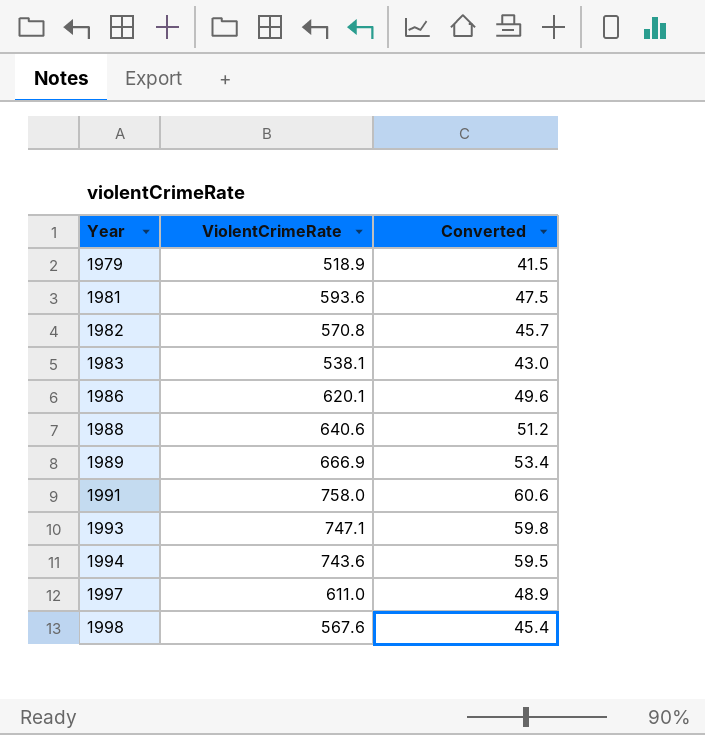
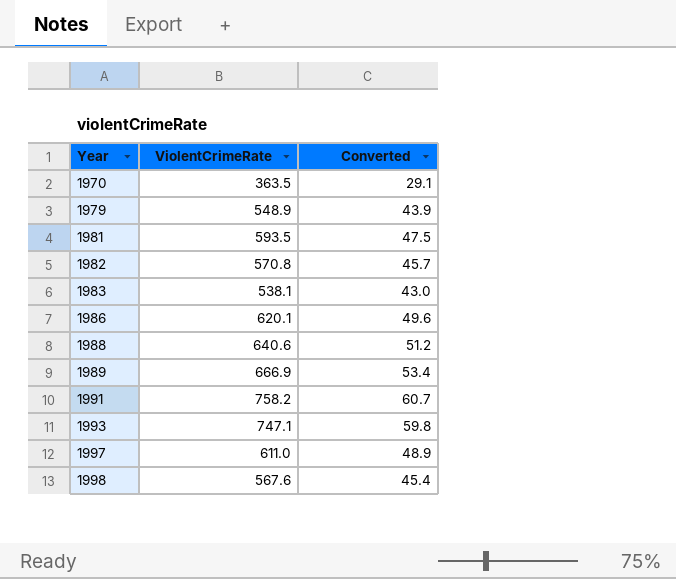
row 1994: 743.6 | 59.5 -> none
row 1970: none -> 363.5 | 29.1
1979 | ViolentCrimeRate: 518.9 -> 548.9
1979 | Converted: 41.5 -> 43.9
1981 | ViolentCrimeRate: 593.6 -> 593.5
1991 | ViolentCrimeRate: 758.0 -> 758.2
1991 | Converted: 60.6 -> 60.7

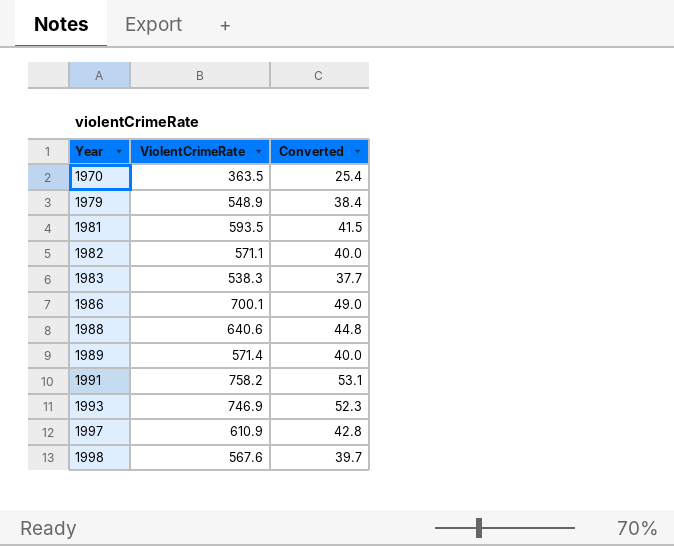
column Converted | formula: [ViolentCrimeRate] * 0.08 -> [ViolentCrimeRate] * 0.07
1982 | ViolentCrimeRate: 570.8 -> 571.1
1983 | ViolentCrimeRate: 538.1 -> 538.3
1986 | ViolentCrimeRate: 620.1 -> 700.1
1989 | ViolentCrimeRate: 666.9 -> 571.4
1993 | ViolentCrimeRate: 747.1 -> 746.9
1997 | ViolentCrimeRate: 611.0 -> 610.9

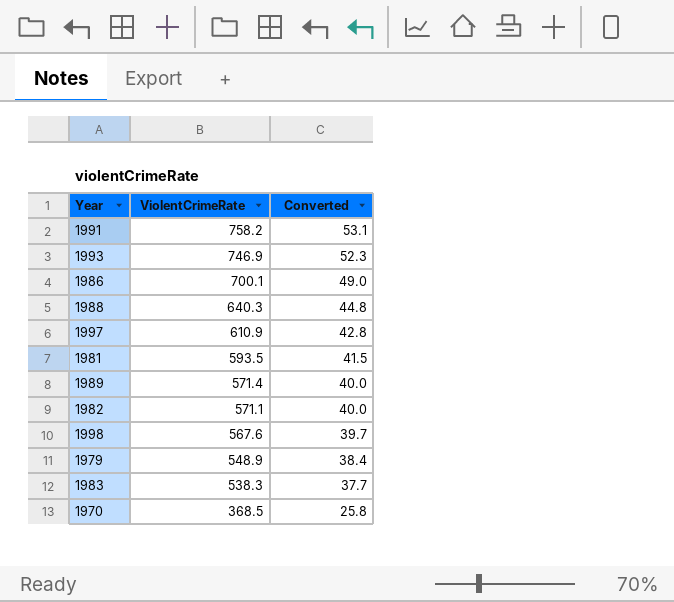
row order: Year ascending -> ViolentCrimeRate descending
1988 | ViolentCrimeRate: 640.6 -> 640.3
1970 | ViolentCrimeRate: 363.5 -> 368.5
1970 | Converted: 25.4 -> 25.8

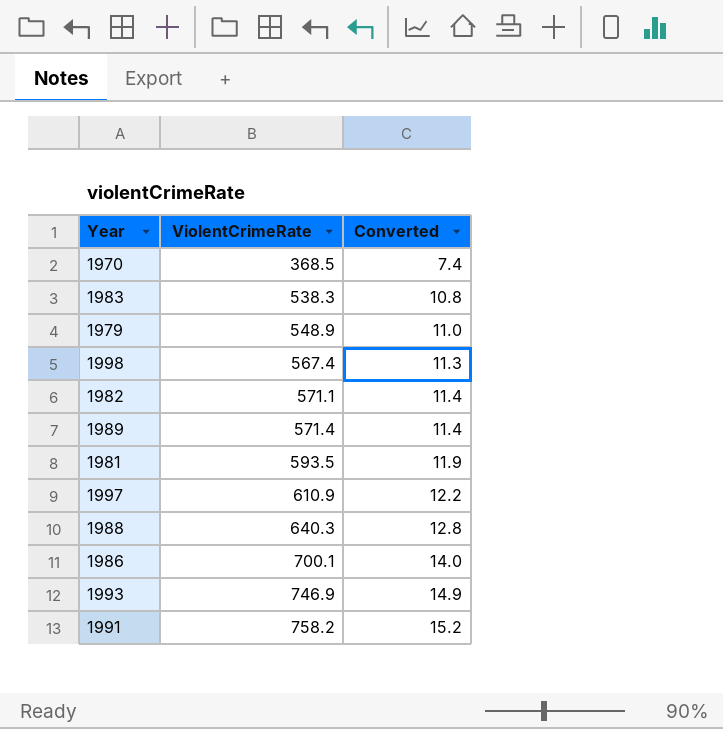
row order: ViolentCrimeRate descending -> ViolentCrimeRate ascending
column Converted | formula: [ViolentCrimeRate] * 0.07 -> [ViolentCrimeRate] * 0.02
1998 | ViolentCrimeRate: 567.6 -> 567.4

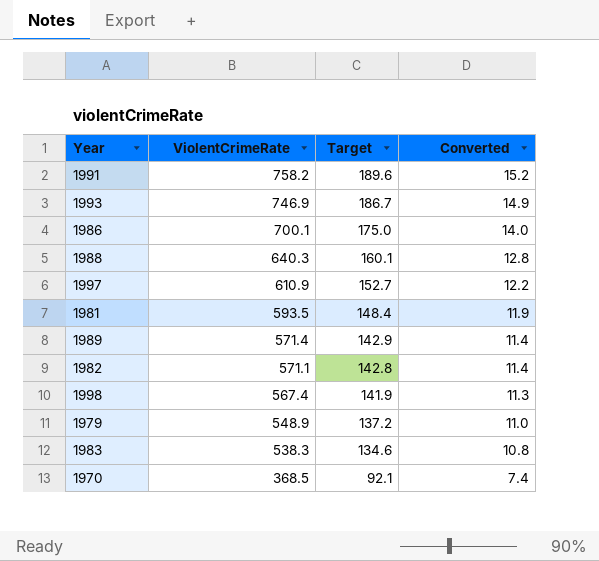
row order: ViolentCrimeRate ascending -> ViolentCrimeRate descending
column Target | formula: none -> [ViolentCrimeRate] * 0.25

